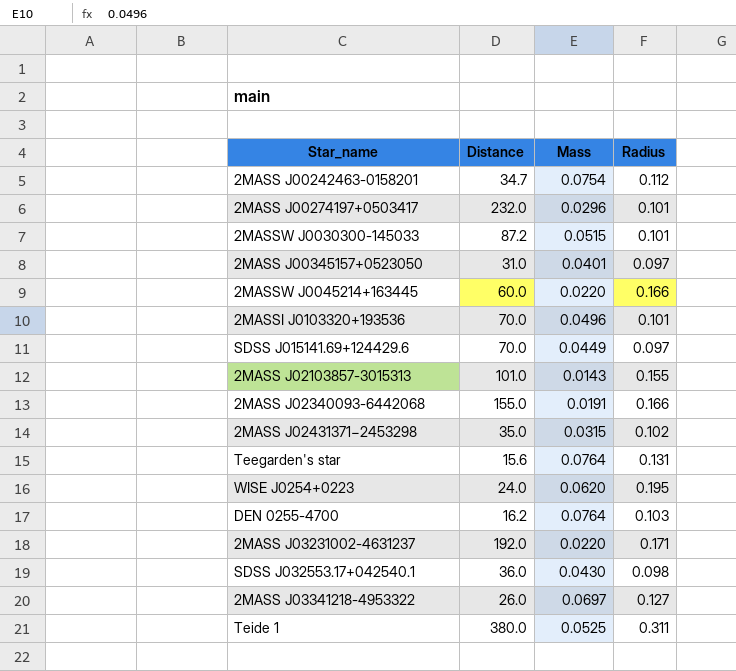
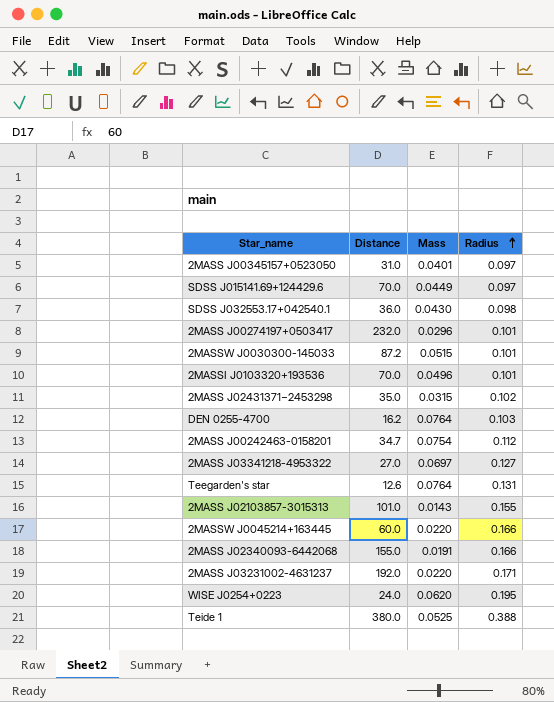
row order: none -> Radius ascending
2MASS J03341218-4953322 | Distance: 26.0 -> 27.0
Teegarden's star | Distance: 15.6 -> 12.6
Teide 1 | Radius: 0.311 -> 0.388

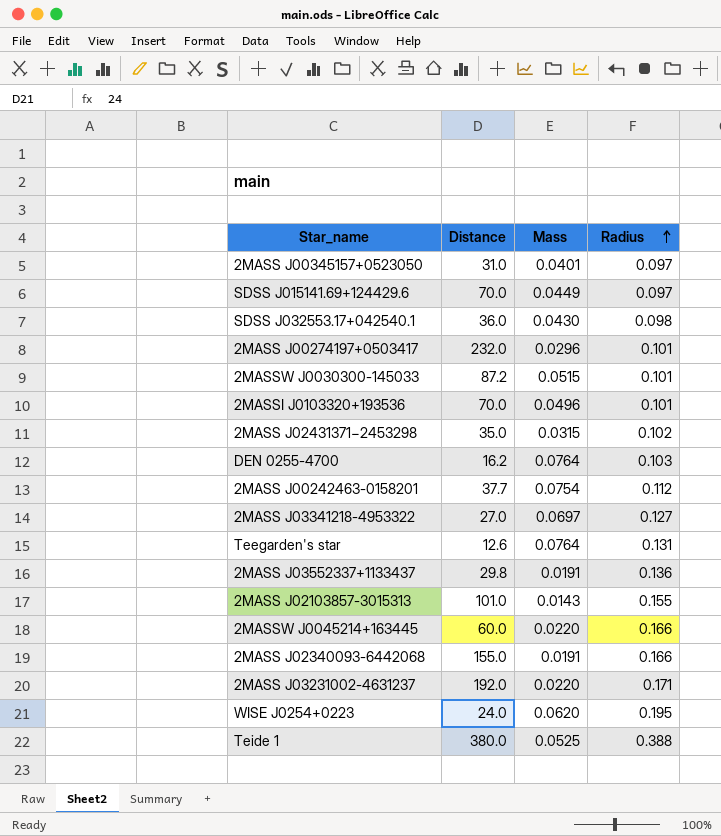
2MASS J00242463-0158201 | Distance: 34.7 -> 37.7
row 2MASS J03552337+1133437: none -> 29.8 | 0.0191 | 0.136

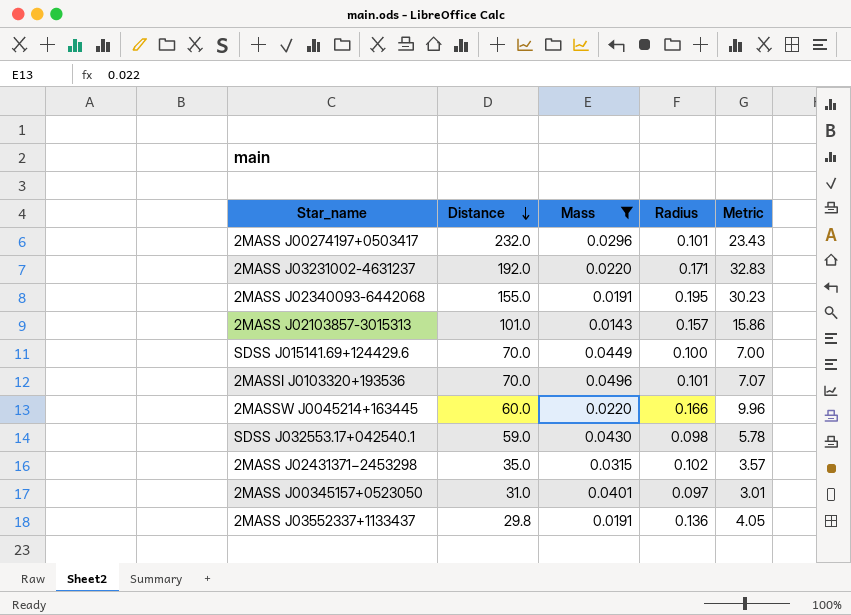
filter: none -> Mass <= 0.0496
row order: Radius ascending -> Distance descending
column Metric | formula: none -> [Distance] * [Radius]
2MASS J02340093-6442068 | Radius: 0.166 -> 0.195
2MASS J02103857-3015313 | Radius: 0.155 -> 0.157
SDSS J015141.69+124429.6 | Radius: 0.097 -> 0.100
SDSS J032553.17+042540.1 | Distance: 36.0 -> 59.0

